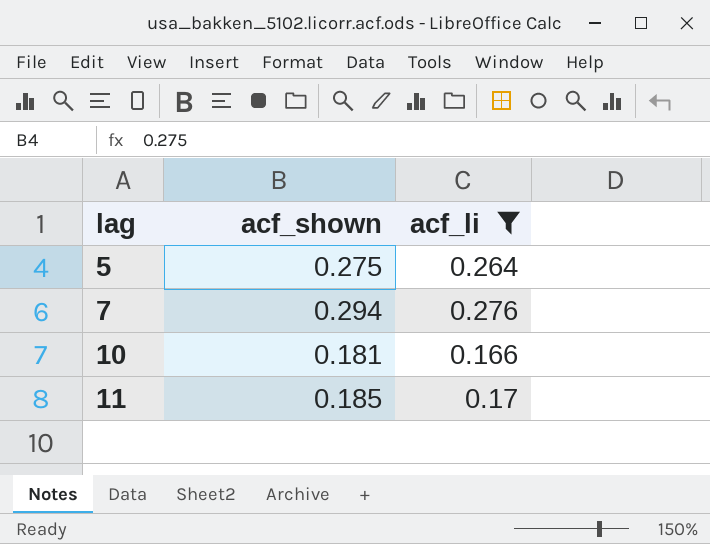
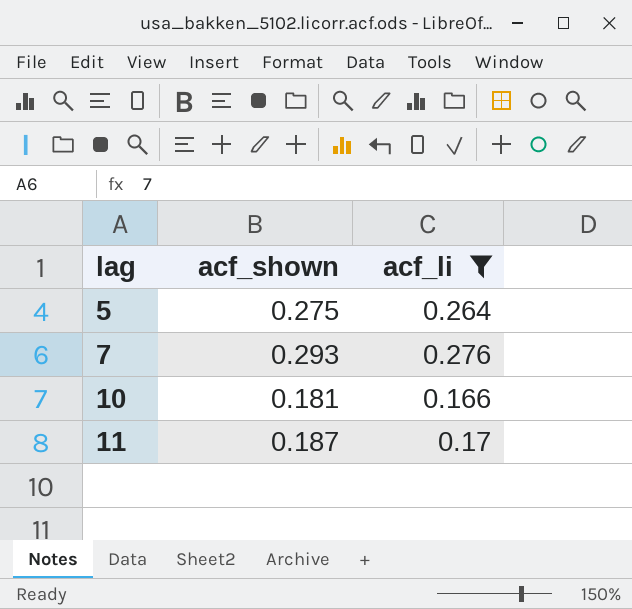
7 | acf_shown: 0.294 -> 0.293
11 | acf_shown: 0.185 -> 0.187

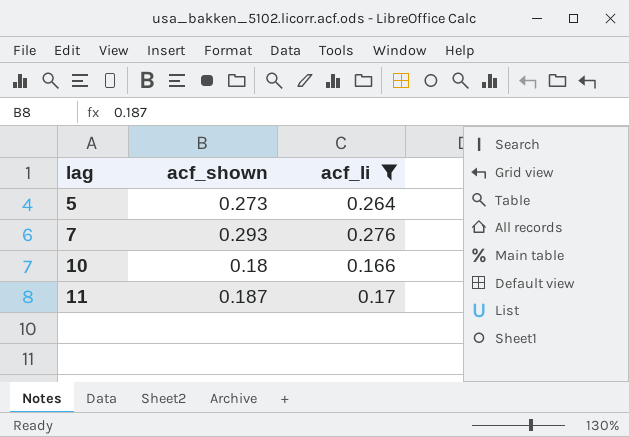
5 | acf_shown: 0.275 -> 0.273
10 | acf_shown: 0.181 -> 0.18

